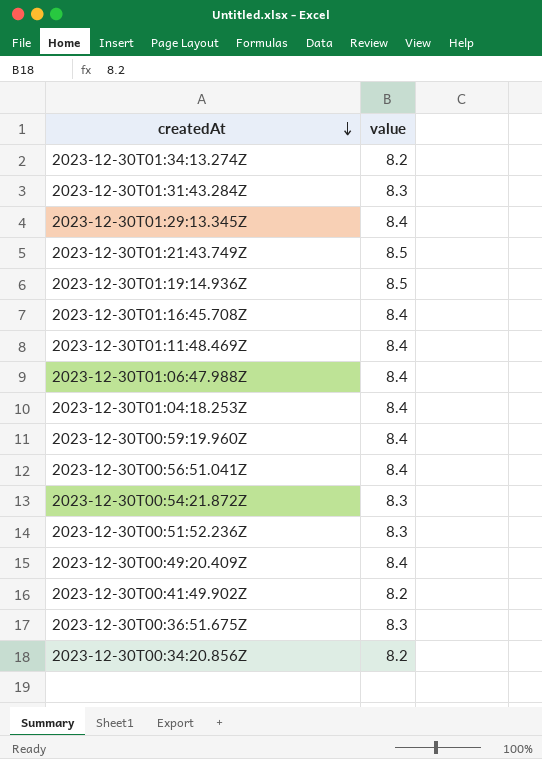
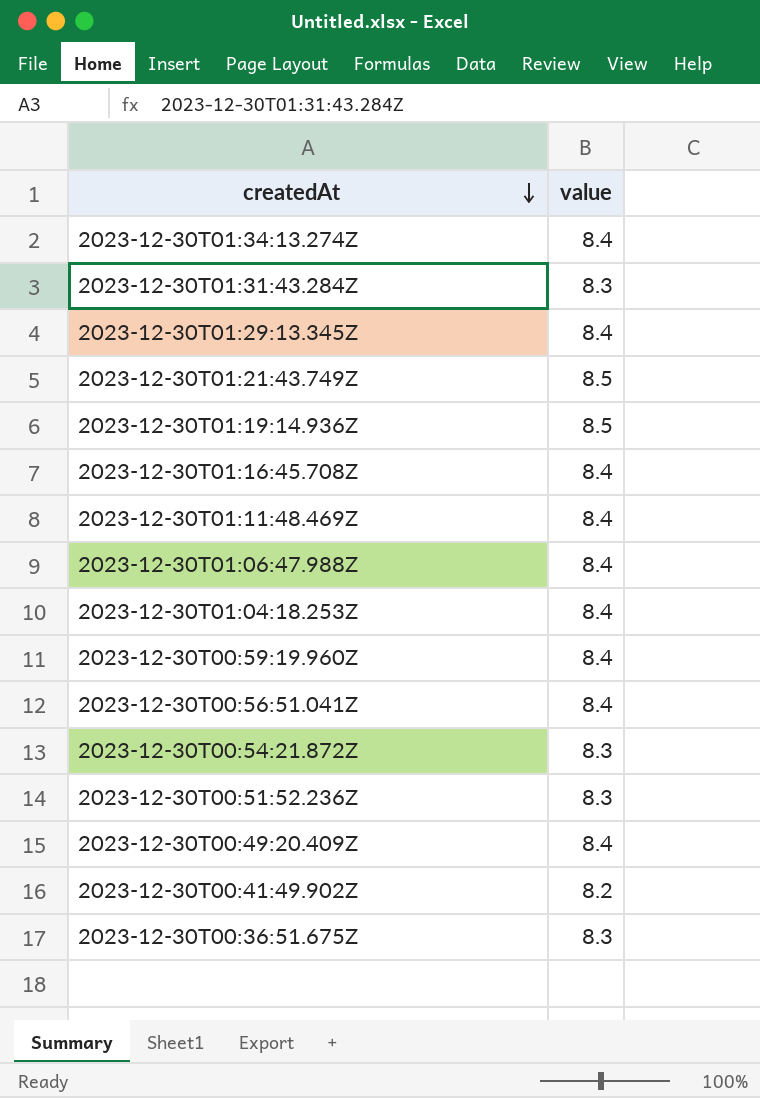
row 2023-12-30T00:34:20.856Z: 8.2 -> none
2023-12-30T01:34:13.274Z | value: 8.2 -> 8.4

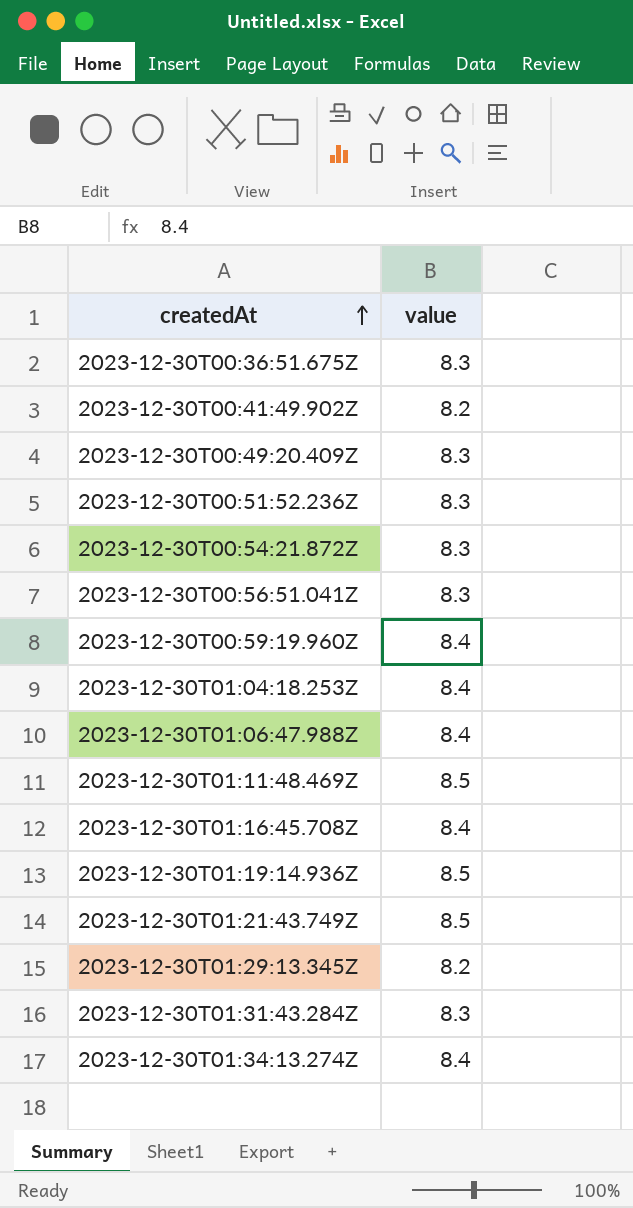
row order: createdAt descending -> createdAt ascending
2023-12-30T00:49:20.409Z | value: 8.4 -> 8.3
2023-12-30T00:56:51.041Z | value: 8.4 -> 8.3
2023-12-30T01:11:48.469Z | value: 8.4 -> 8.5
2023-12-30T01:29:13.345Z | value: 8.4 -> 8.2

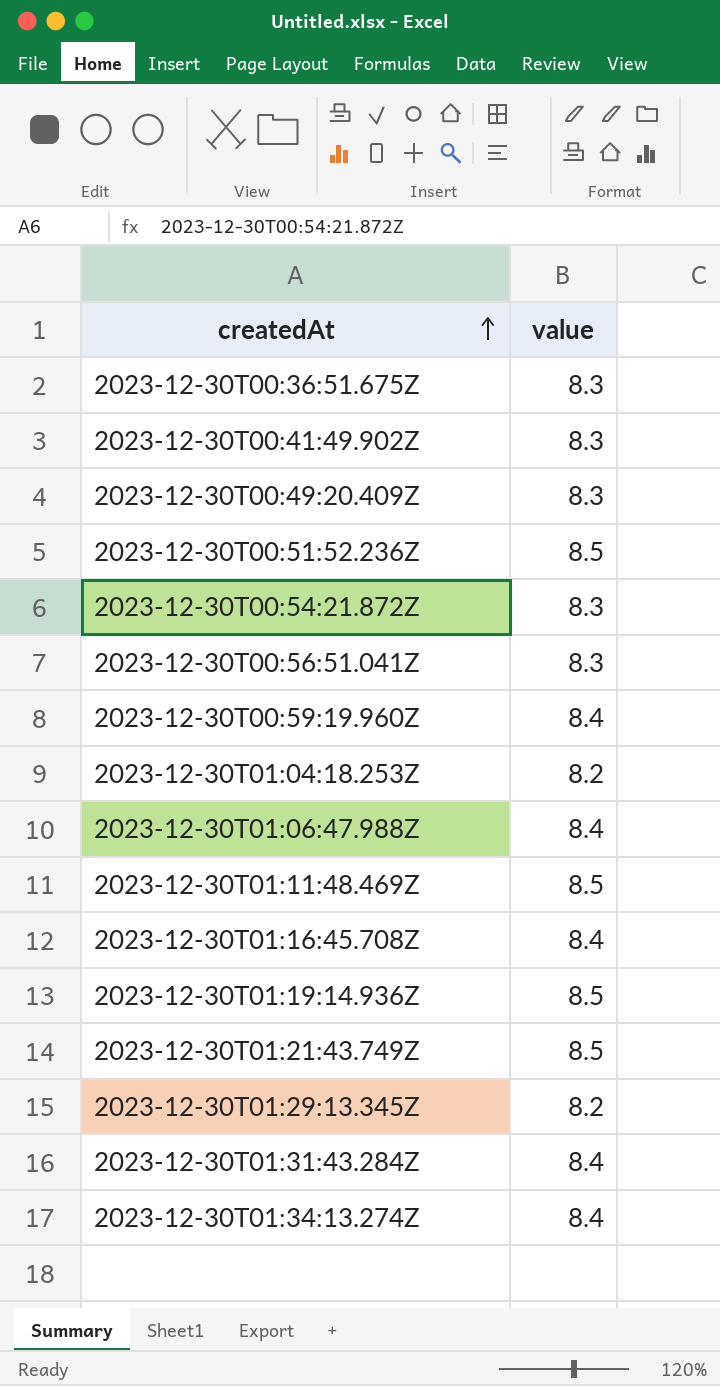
2023-12-30T00:41:49.902Z | value: 8.2 -> 8.3
2023-12-30T00:51:52.236Z | value: 8.3 -> 8.5
2023-12-30T01:04:18.253Z | value: 8.4 -> 8.2
2023-12-30T01:31:43.284Z | value: 8.3 -> 8.4

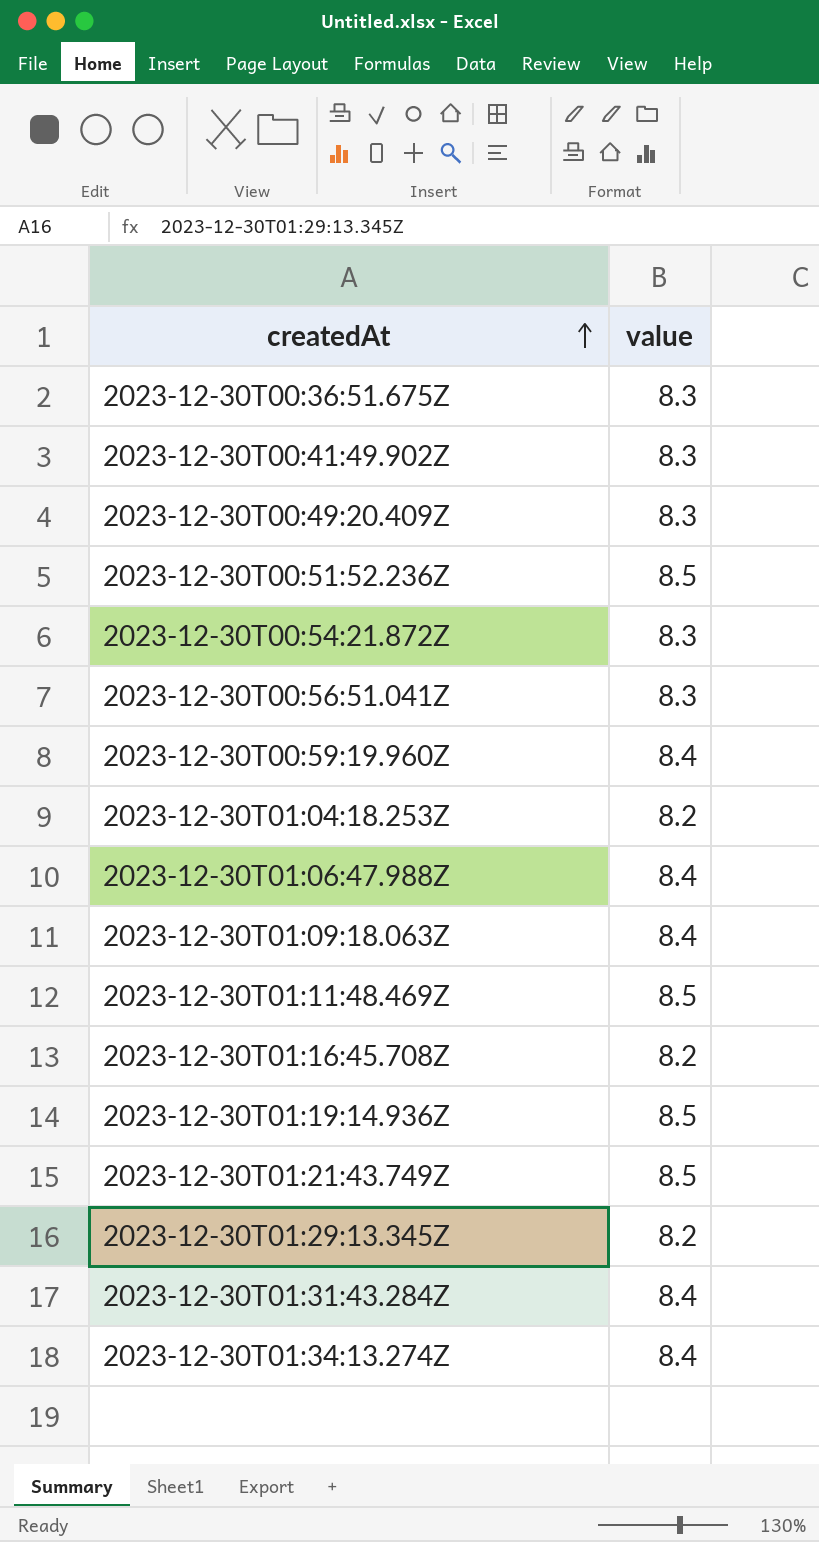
row 2023-12-30T01:09:18.063Z: none -> 8.4
2023-12-30T01:16:45.708Z | value: 8.4 -> 8.2

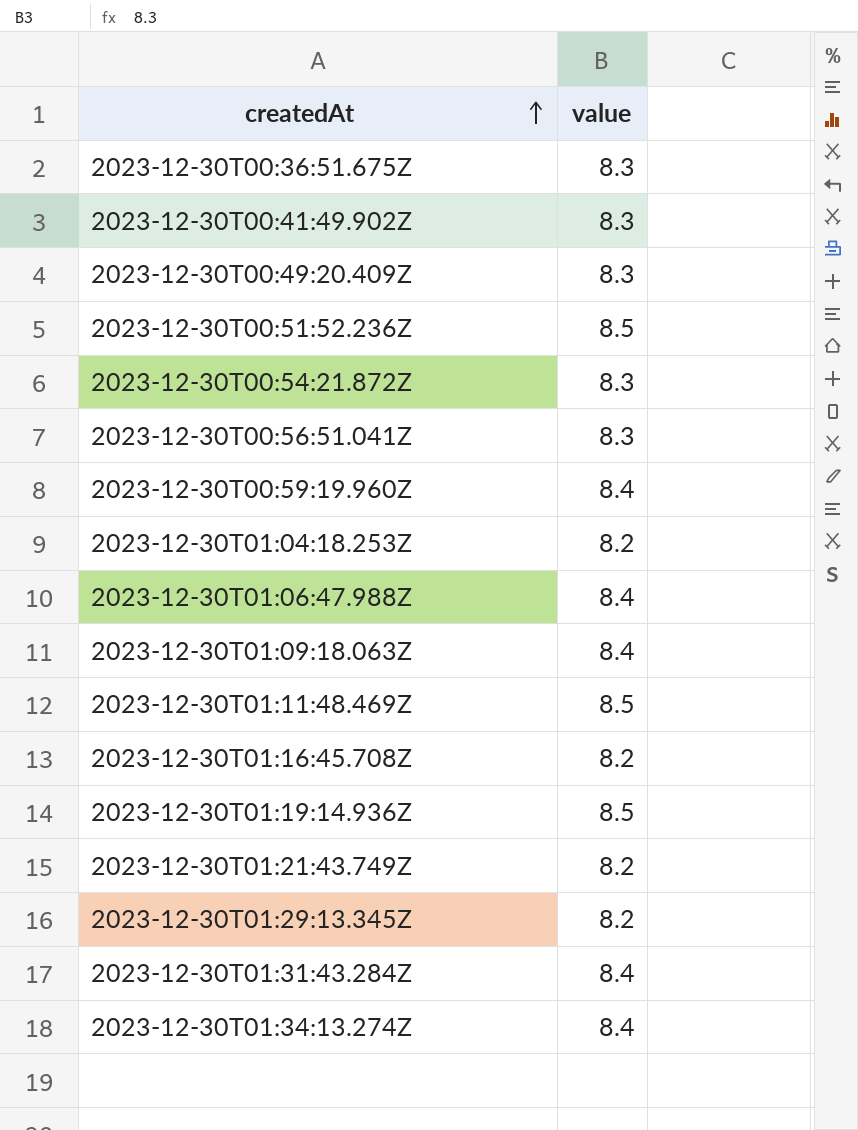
2023-12-30T01:21:43.749Z | value: 8.5 -> 8.2

